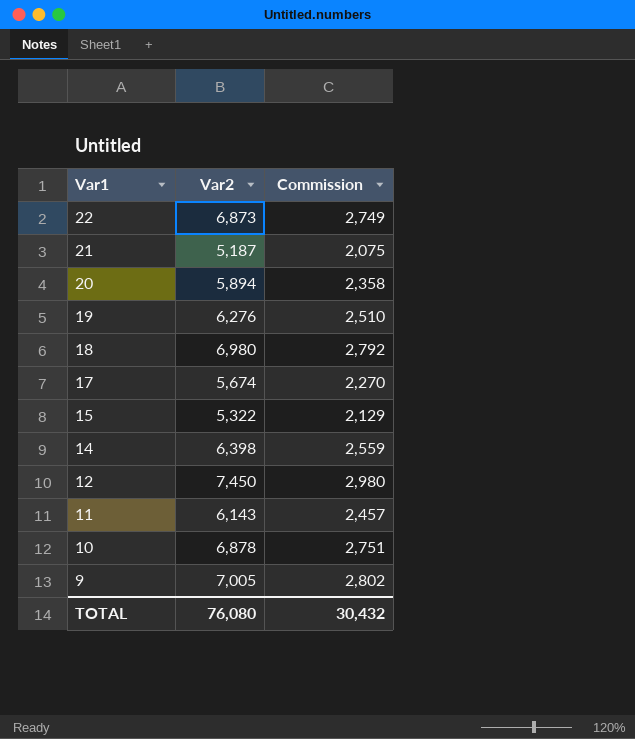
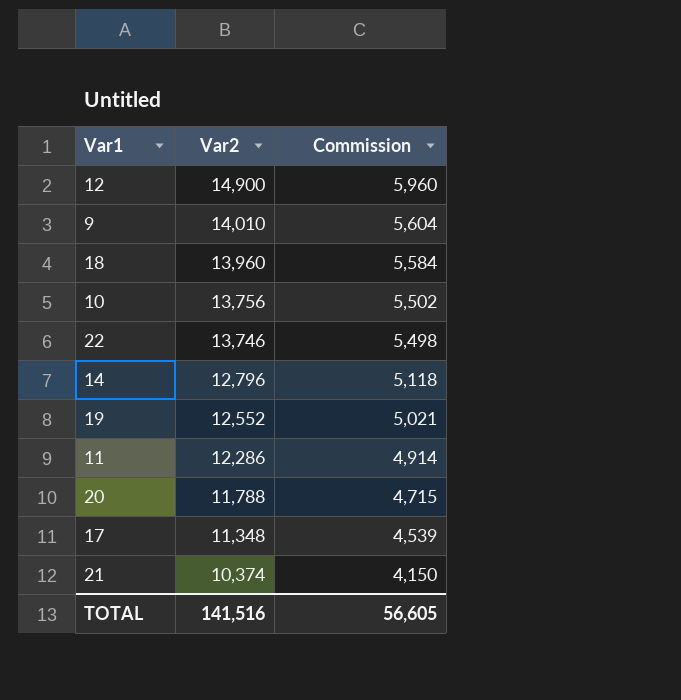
row order: Var1 descending -> Var2 descending
row 15: 5,322 | 2,129 -> none
12 | Var2: 7,450 -> 14,900
12 | Commission: 2,980 -> 5,960
9 | Var2: 7,005 -> 14,010
9 | Commission: 2,802 -> 5,604
18 | Var2: 6,980 -> 13,960
18 | Commission: 2,792 -> 5,584
10 | Var2: 6,878 -> 13,756
10 | Commission: 2,751 -> 5,502
22 | Var2: 6,873 -> 13,746
22 | Commission: 2,749 -> 5,498
14 | Var2: 6,398 -> 12,796
14 | Commission: 2,559 -> 5,118
19 | Var2: 6,276 -> 12,552
19 | Commission: 2,510 -> 5,021
11 | Var2: 6,143 -> 12,286
11 | Commission: 2,457 -> 4,914
20 | Var2: 5,894 -> 11,788
20 | Commission: 2,358 -> 4,715
17 | Var2: 5,674 -> 11,348
17 | Commission: 2,270 -> 4,539
21 | Var2: 5,187 -> 10,374
21 | Commission: 2,075 -> 4,150
TOTAL | Var2: 76,080 -> 141,516
TOTAL | Commission: 30,432 -> 56,605

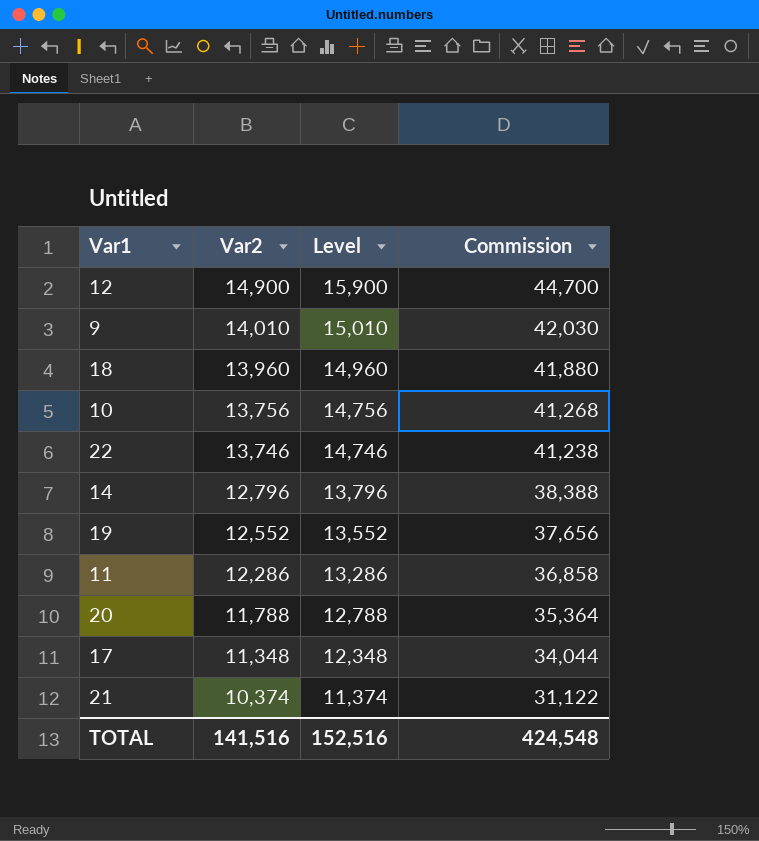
column Level | formula: none -> [Var2] + 1000
column Commission | formula: [Var2] * 0.4 -> [Var2] * 3
TOTAL | Commission: 56,605 -> 424,548

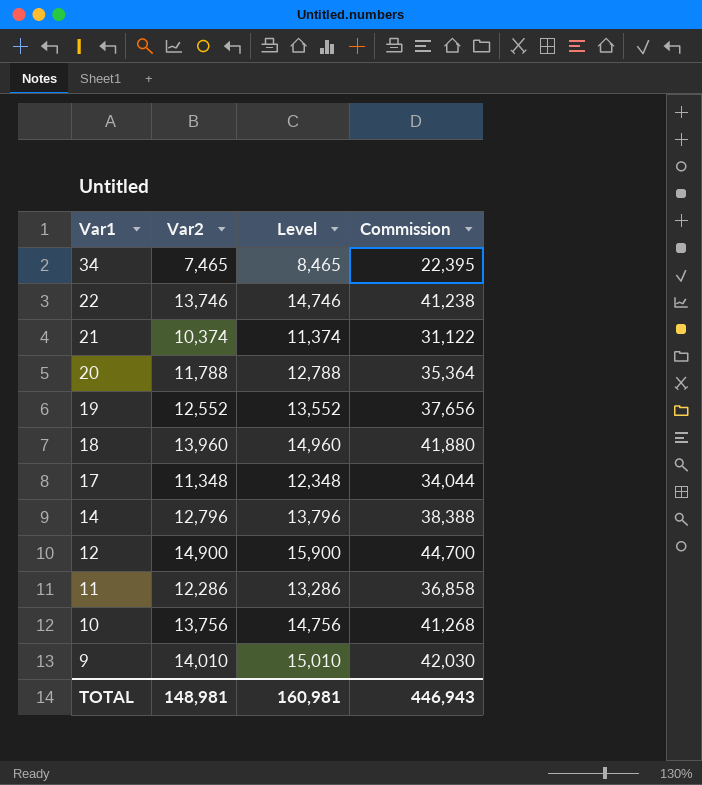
row order: Var2 descending -> Var1 descending
row 34: none -> 7,465 | 8,465 | 22,395
TOTAL | Var2: 141,516 -> 148,981
TOTAL | Level: 152,516 -> 160,981
TOTAL | Commission: 424,548 -> 446,943

